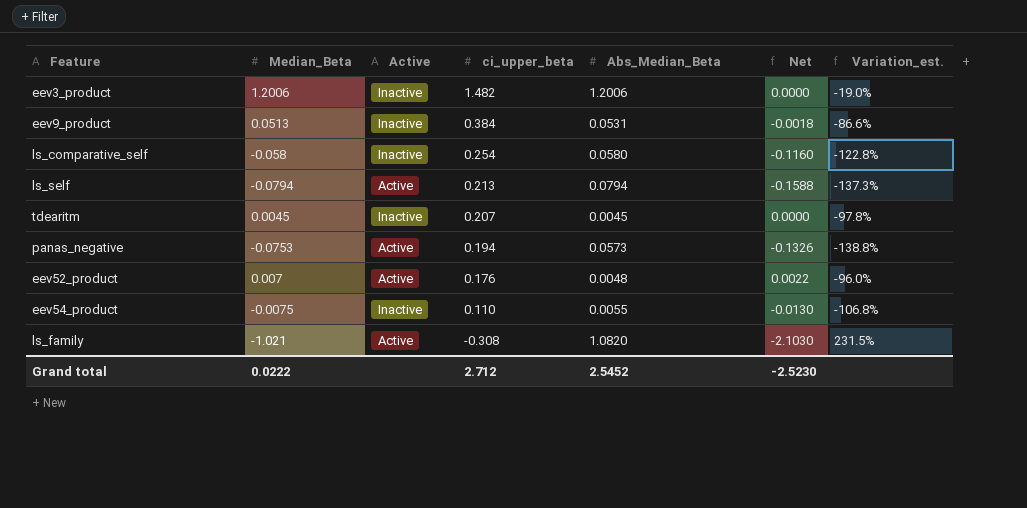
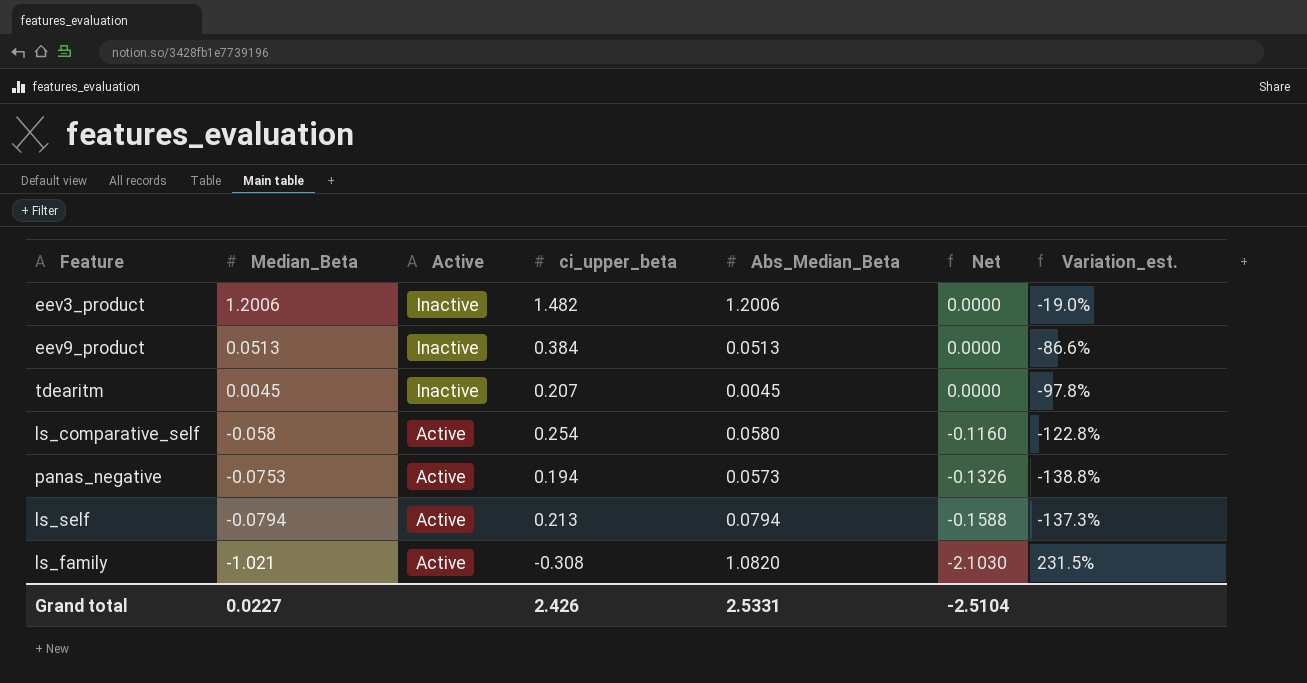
row order: ci_upper_beta descending -> Median_Beta descending
row eev52_product: 0.007 | Active | 0.176 | 0.0048 | 0.0022 | -96.0% -> none
row eev54_product: -0.0075 | Inactive | 0.110 | 0.0055 | -0.0130 | -106.8% -> none
eev9_product | Abs_Median_Beta: 0.0531 -> 0.0513
eev9_product | Net: -0.0018 -> 0.0000
ls_comparative_self | Active: Inactive -> Active
Grand total | Median_Beta: 0.0222 -> 0.0227
Grand total | ci_upper_beta: 2.712 -> 2.426
Grand total | Abs_Median_Beta: 2.5452 -> 2.5331
Grand total | Net: -2.5230 -> -2.5104

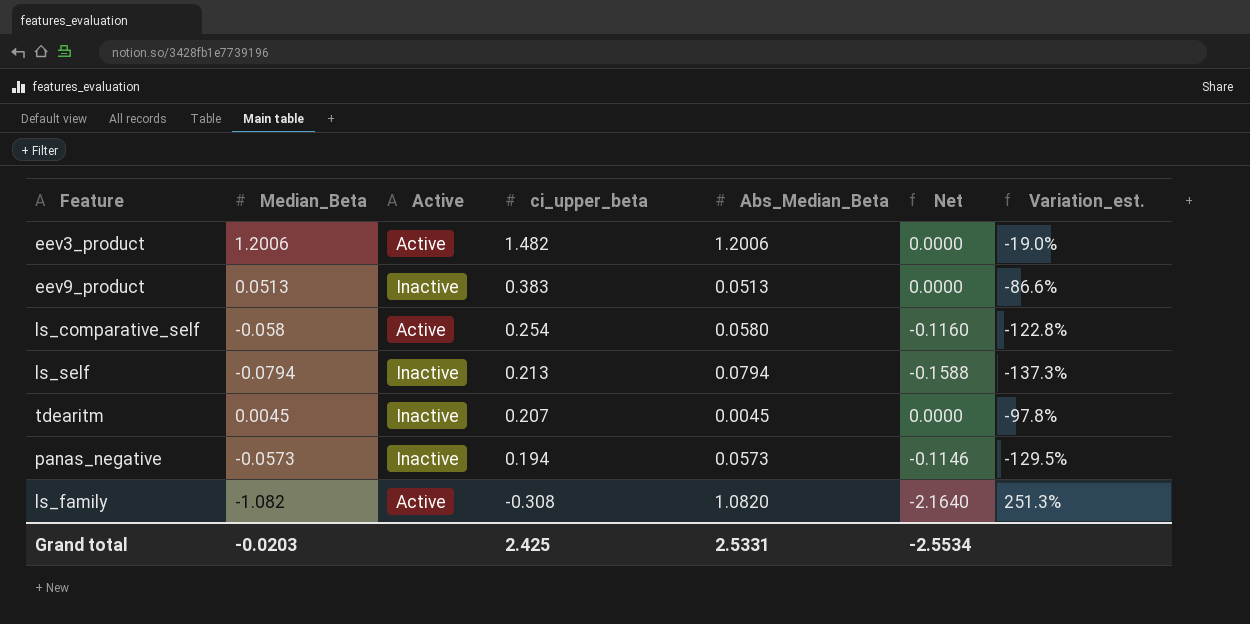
row order: Median_Beta descending -> ci_upper_beta descending
eev3_product | Active: Inactive -> Active
eev9_product | ci_upper_beta: 0.384 -> 0.383
ls_self | Active: Active -> Inactive
panas_negative | Median_Beta: -0.0753 -> -0.0573
panas_negative | Active: Active -> Inactive
panas_negative | Net: -0.1326 -> -0.1146
panas_negative | Variation_est.: -138.8% -> -129.5%
ls_family | Median_Beta: -1.021 -> -1.082
ls_family | Net: -2.1030 -> -2.1640
ls_family | Variation_est.: 231.5% -> 251.3%
Grand total | Median_Beta: 0.0227 -> -0.0203
Grand total | ci_upper_beta: 2.426 -> 2.425
Grand total | Net: -2.5104 -> -2.5534

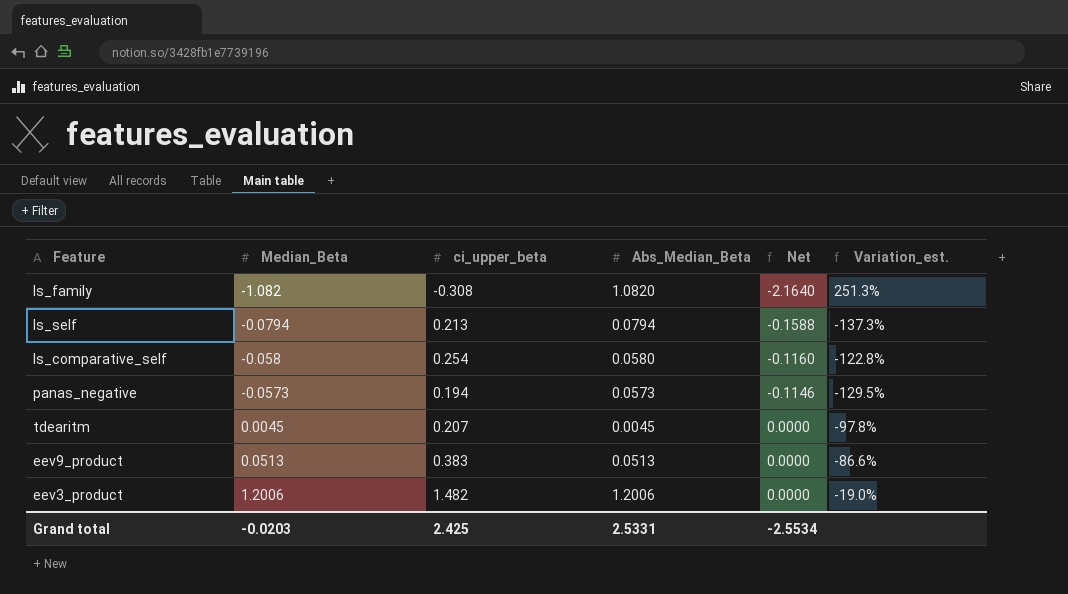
row order: ci_upper_beta descending -> Median_Beta ascending
column Active | position: 3 -> none

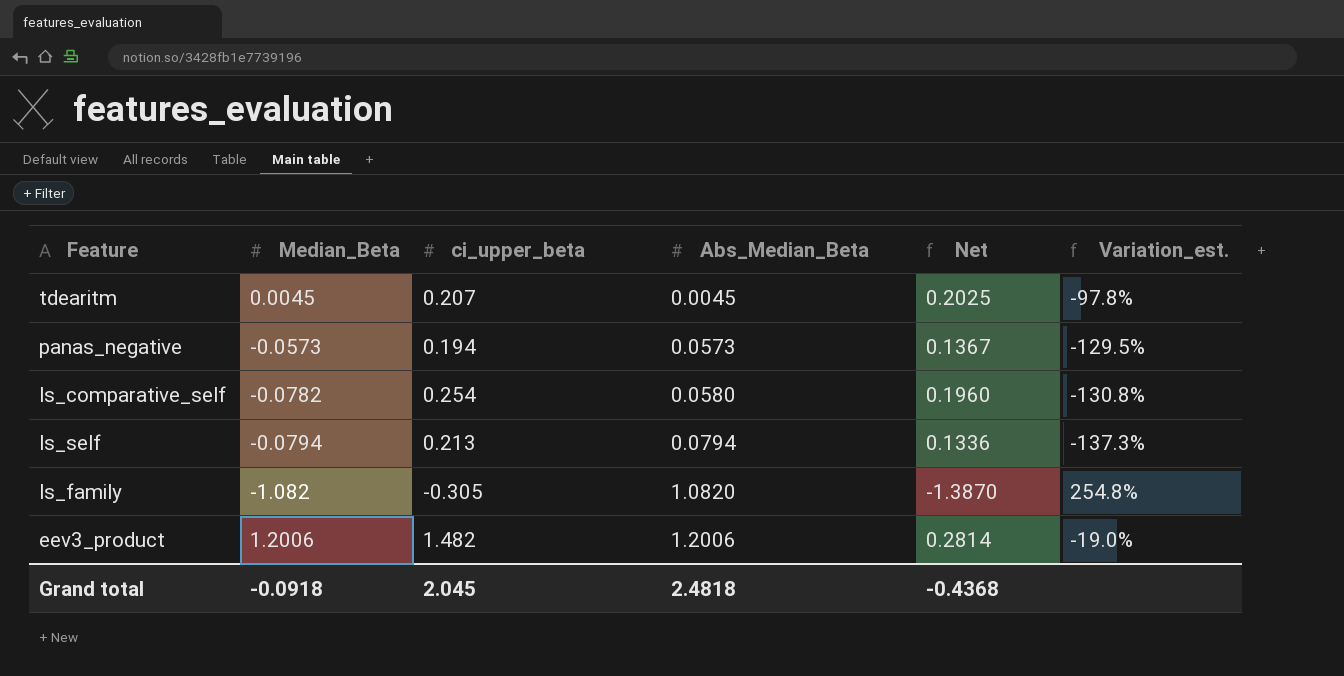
row order: Median_Beta ascending -> Abs_Median_Beta ascending
column Net | formula: [Median_Beta] - [Abs_Median_Beta] -> [ci_upper_beta] - [Abs_Median_Beta]
row eev9_product: 0.0513 | 0.383 | 0.0513 | 0.0000 | -86.6% -> none
ls_comparative_self | Median_Beta: -0.058 -> -0.0782
ls_comparative_self | Variation_est.: -122.8% -> -130.8%
ls_family | ci_upper_beta: -0.308 -> -0.305
ls_family | Variation_est.: 251.3% -> 254.8%
Grand total | Median_Beta: -0.0203 -> -0.0918
Grand total | ci_upper_beta: 2.425 -> 2.045
Grand total | Abs_Median_Beta: 2.5331 -> 2.4818
Grand total | Net: -2.5534 -> -0.4368

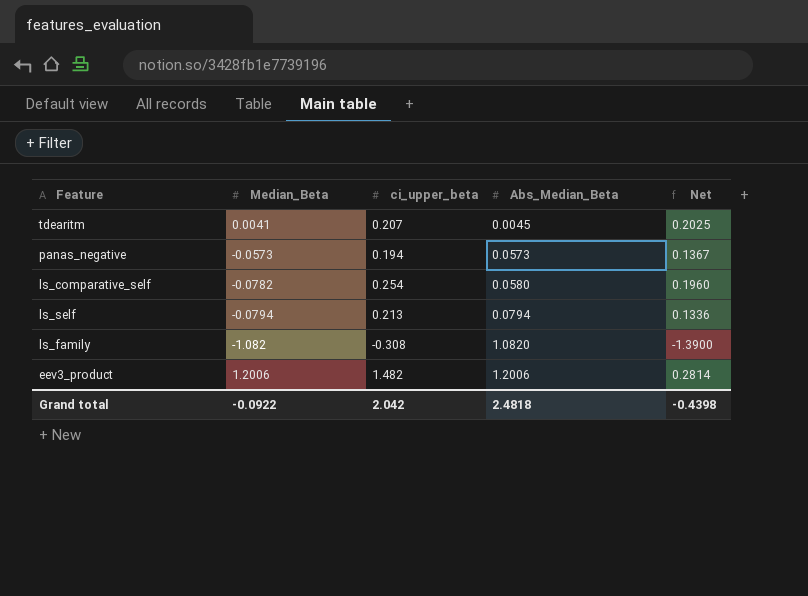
column Variation_est. | formula: ([Median_Beta] - [ci_upper_beta]) / [ci_upper_beta] -> none
tdearitm | Median_Beta: 0.0045 -> 0.0041
ls_family | ci_upper_beta: -0.305 -> -0.308
ls_family | Net: -1.3870 -> -1.3900
Grand total | Median_Beta: -0.0918 -> -0.0922
Grand total | ci_upper_beta: 2.045 -> 2.042
Grand total | Net: -0.4368 -> -0.4398

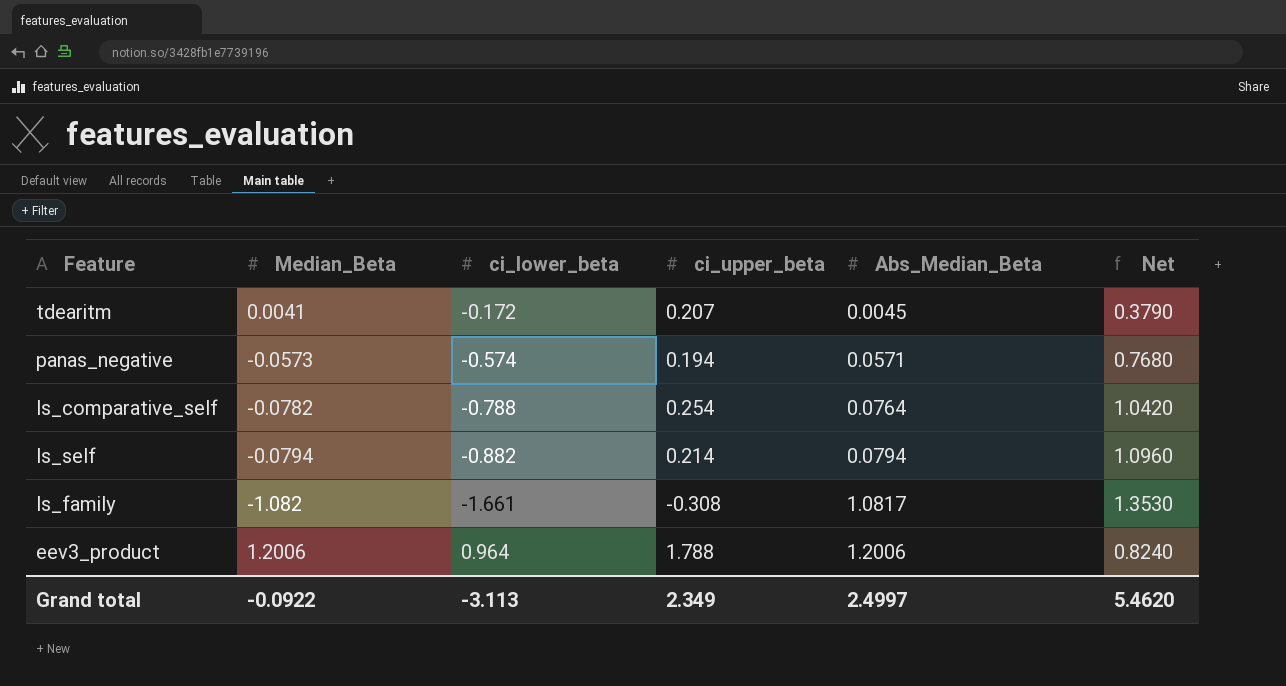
column ci_lower_beta | position: none -> 3
column Net | formula: [ci_upper_beta] - [Abs_Median_Beta] -> [ci_upper_beta] - [ci_lower_beta]
panas_negative | Abs_Median_Beta: 0.0573 -> 0.0571
ls_comparative_self | Abs_Median_Beta: 0.0580 -> 0.0764
ls_self | ci_upper_beta: 0.213 -> 0.214
ls_family | Abs_Median_Beta: 1.0820 -> 1.0817
eev3_product | ci_upper_beta: 1.482 -> 1.788
Grand total | ci_upper_beta: 2.042 -> 2.349
Grand total | Abs_Median_Beta: 2.4818 -> 2.4997
Grand total | Net: -0.4398 -> 5.4620

